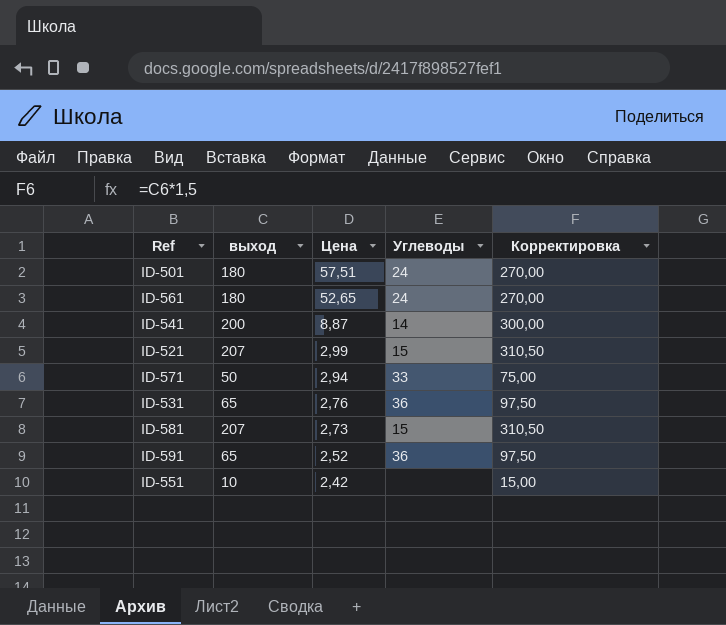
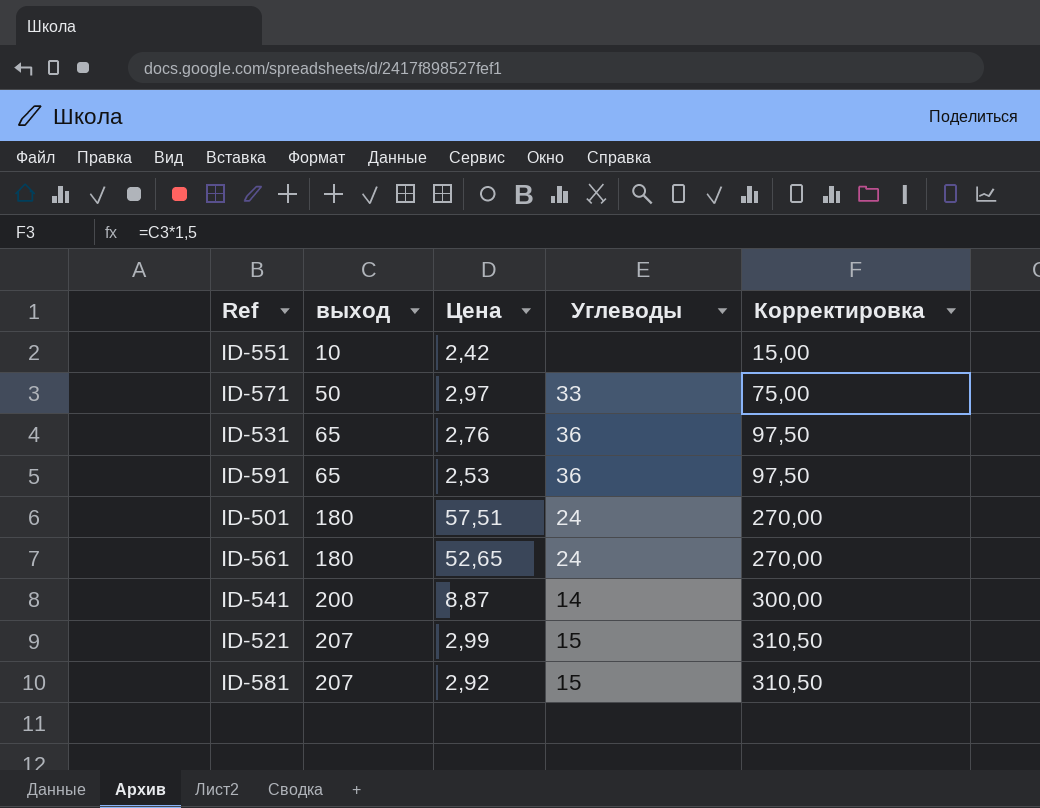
row order: Цена descending -> выход ascending
ID-571 | Цена: 2,94 -> 2,97
ID-591 | Цена: 2,52 -> 2,53
ID-581 | Цена: 2,73 -> 2,92

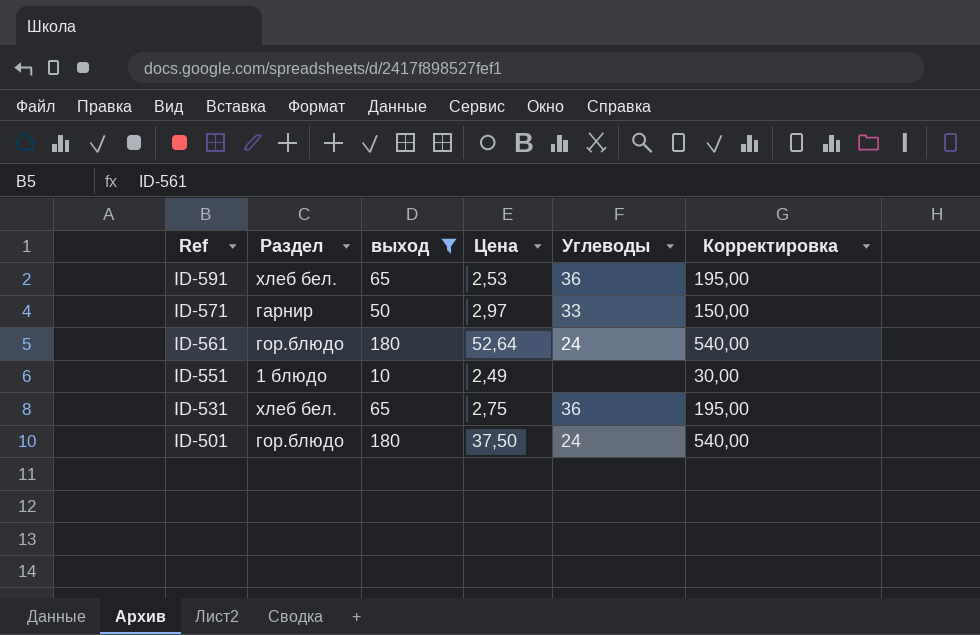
filter: none -> выход <= 180
row order: выход ascending -> Ref descending
column Раздел | position: none -> 2
column Корректировка | formula: [выход] * 1,5 -> [выход] * 3
ID-561 | Цена: 52,65 -> 52,64
ID-551 | Цена: 2,42 -> 2,49
ID-531 | Цена: 2,76 -> 2,75
ID-501 | Цена: 57,51 -> 37,50

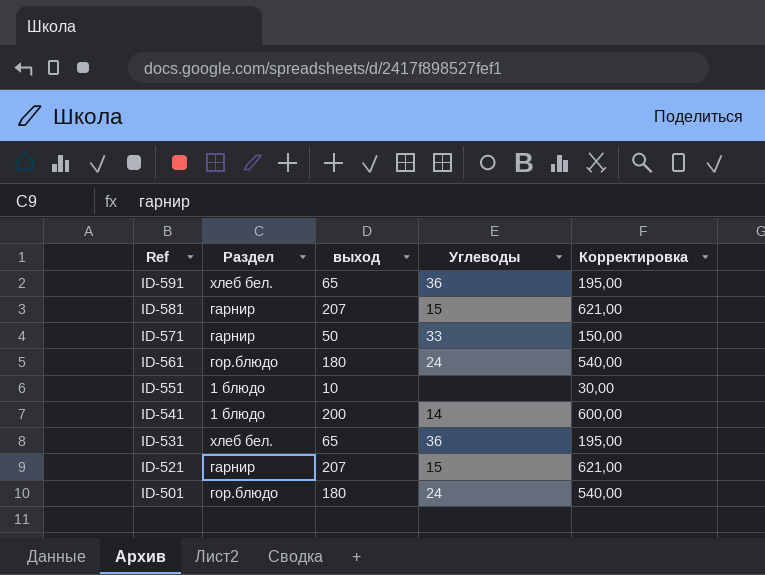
filter: выход <= 180 -> none
column Цена | position: 4 -> none

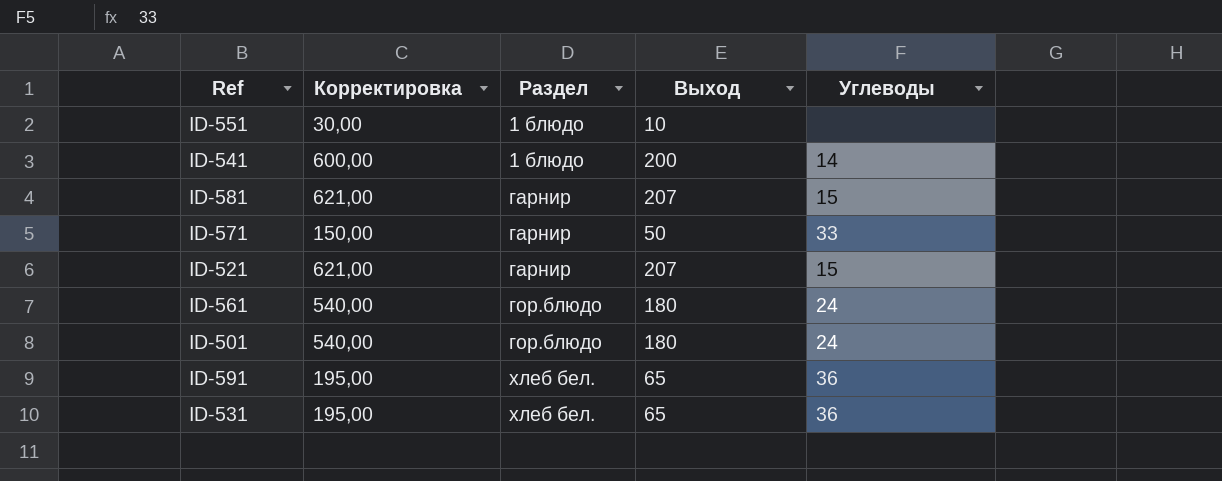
row order: Ref descending -> Раздел ascending
column Корректировка | position: 5 -> 2
column name: выход -> Выход

